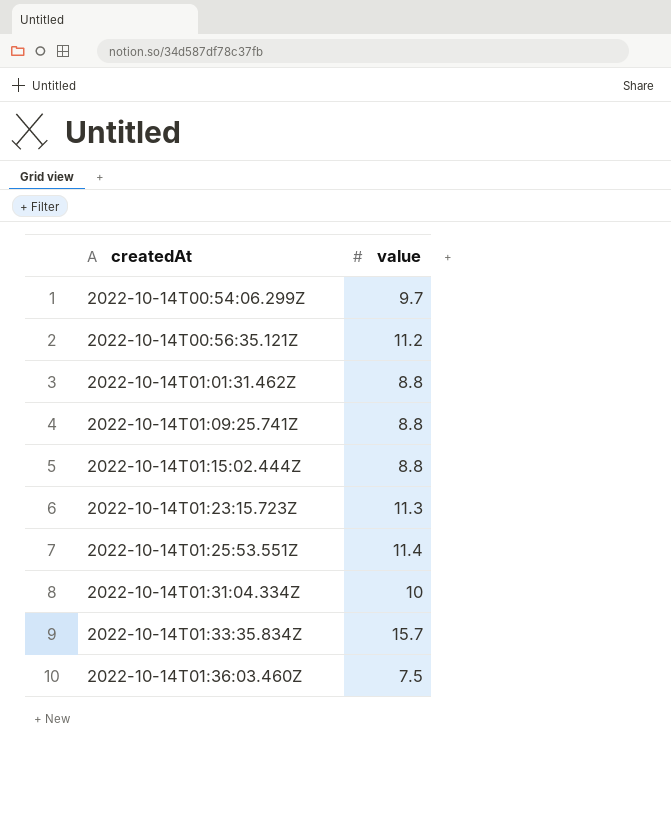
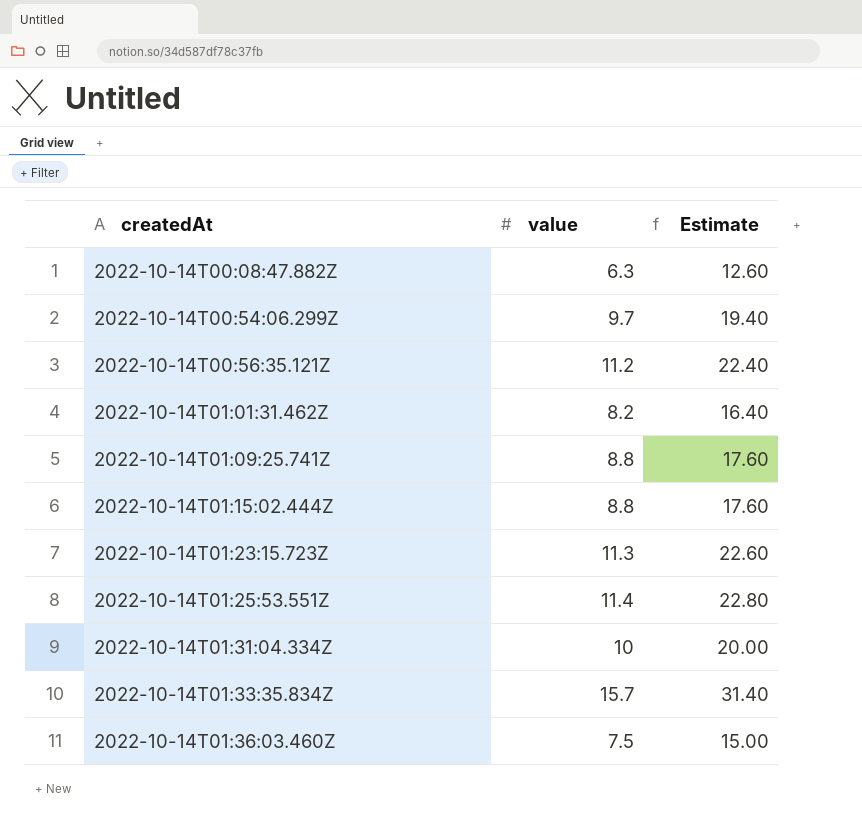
column Estimate | formula: none -> [value] * 2
row 2022-10-14T00:08:47.882Z: none -> 6.3 | 12.60
2022-10-14T01:01:31.462Z | value: 8.8 -> 8.2

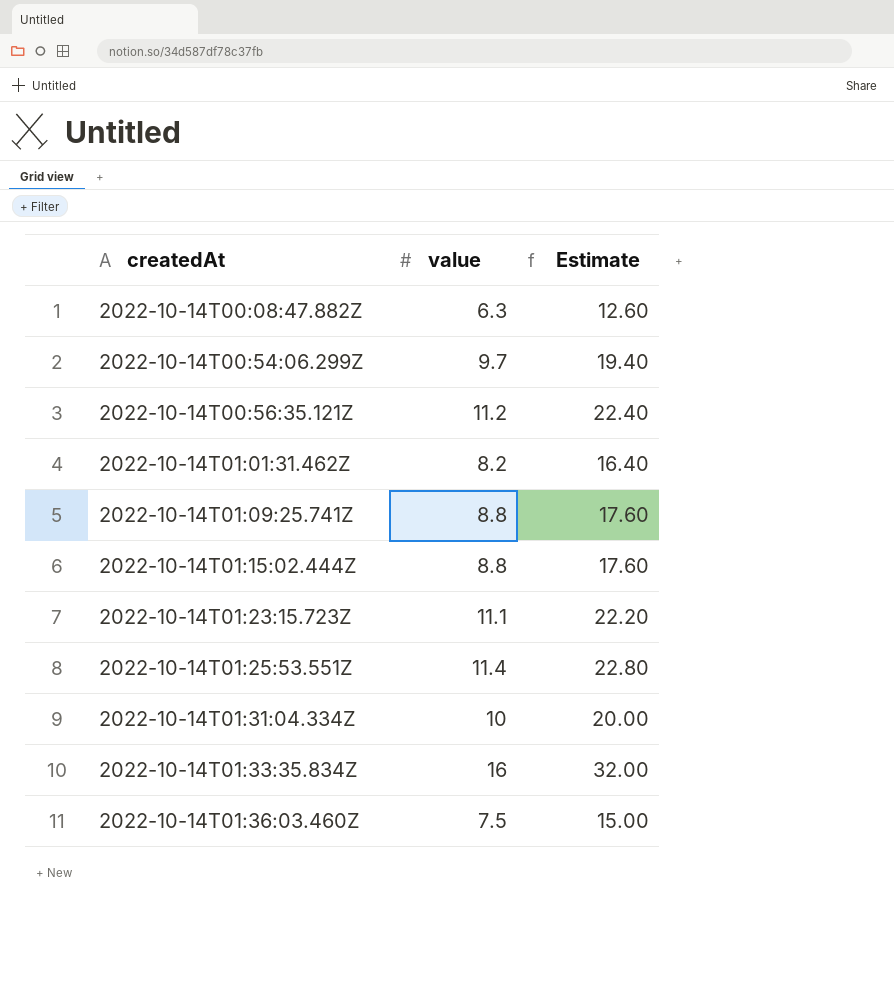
2022-10-14T01:23:15.723Z | value: 11.3 -> 11.1
2022-10-14T01:23:15.723Z | Estimate: 22.60 -> 22.20
2022-10-14T01:33:35.834Z | value: 15.7 -> 16
2022-10-14T01:33:35.834Z | Estimate: 31.40 -> 32.00

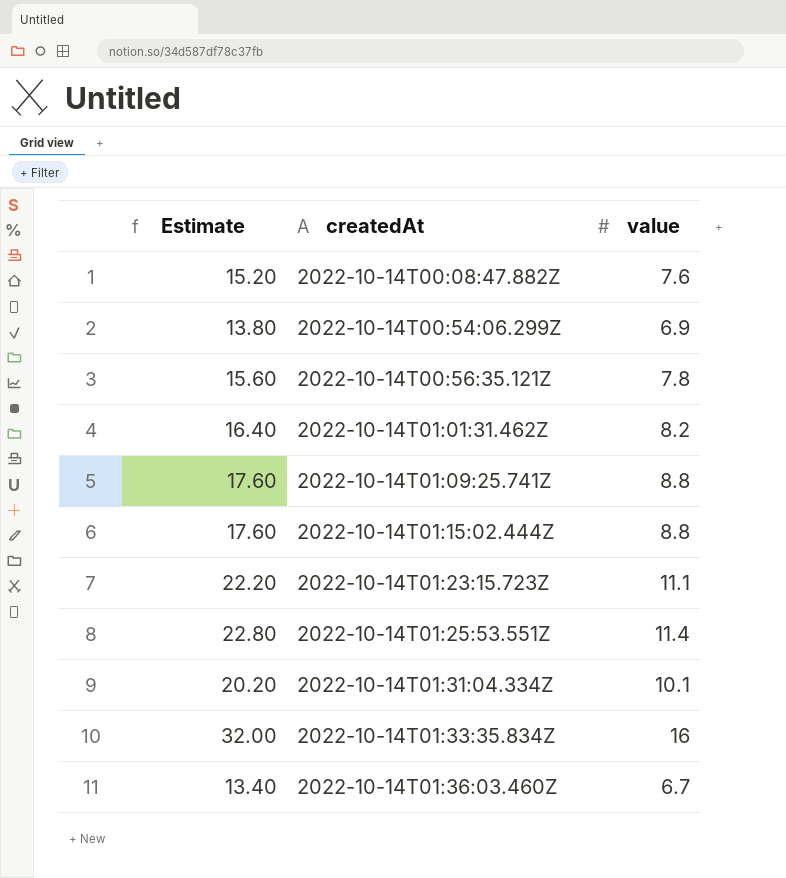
column Estimate | position: 3 -> 1
2022-10-14T00:08:47.882Z | Estimate: 12.60 -> 15.20
2022-10-14T00:08:47.882Z | value: 6.3 -> 7.6
2022-10-14T00:54:06.299Z | Estimate: 19.40 -> 13.80
2022-10-14T00:54:06.299Z | value: 9.7 -> 6.9
2022-10-14T00:56:35.121Z | Estimate: 22.40 -> 15.60
2022-10-14T00:56:35.121Z | value: 11.2 -> 7.8
2022-10-14T01:31:04.334Z | Estimate: 20.00 -> 20.20
2022-10-14T01:31:04.334Z | value: 10 -> 10.1
2022-10-14T01:36:03.460Z | Estimate: 15.00 -> 13.40
2022-10-14T01:36:03.460Z | value: 7.5 -> 6.7

